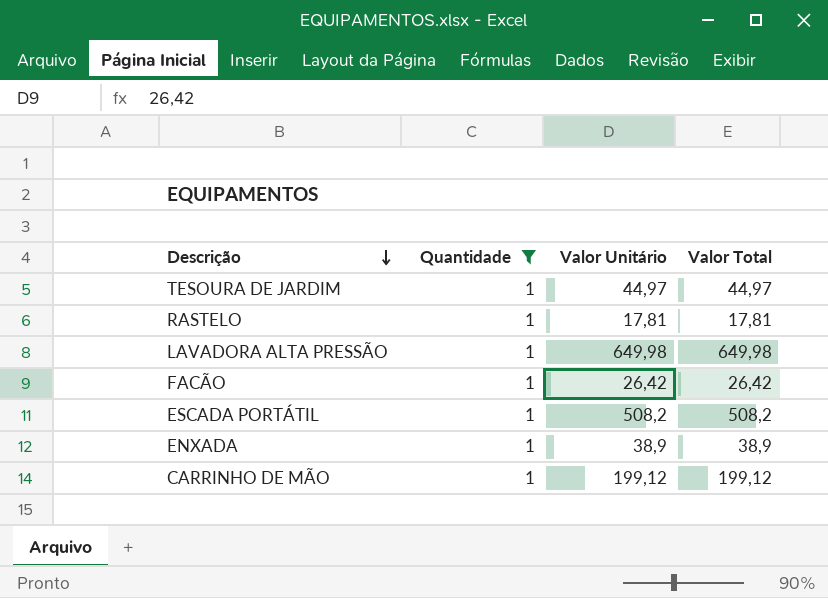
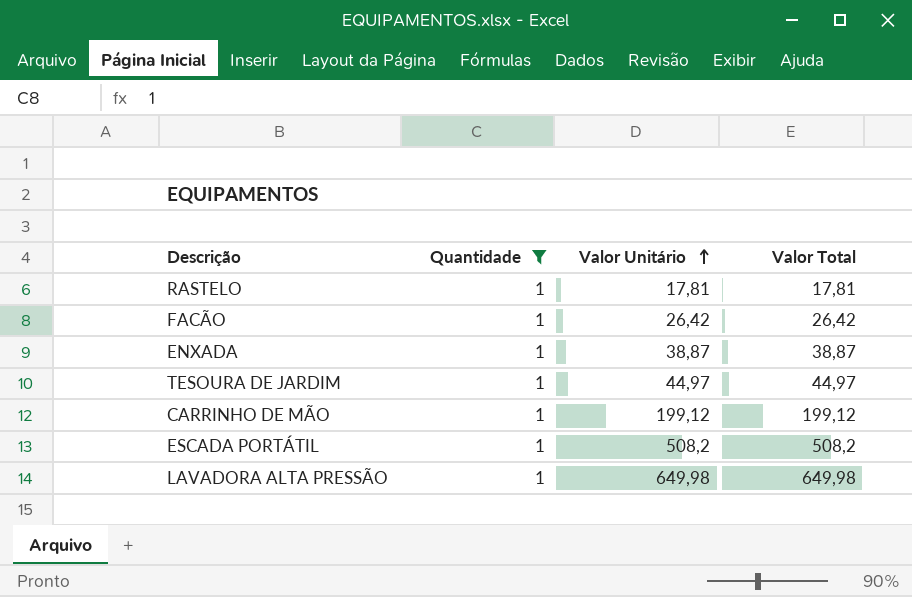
row order: Descrição descending -> Valor Unitário ascending
ENXADA | Valor Unitário: 38,9 -> 38,87
ENXADA | Valor Total: 38,9 -> 38,87

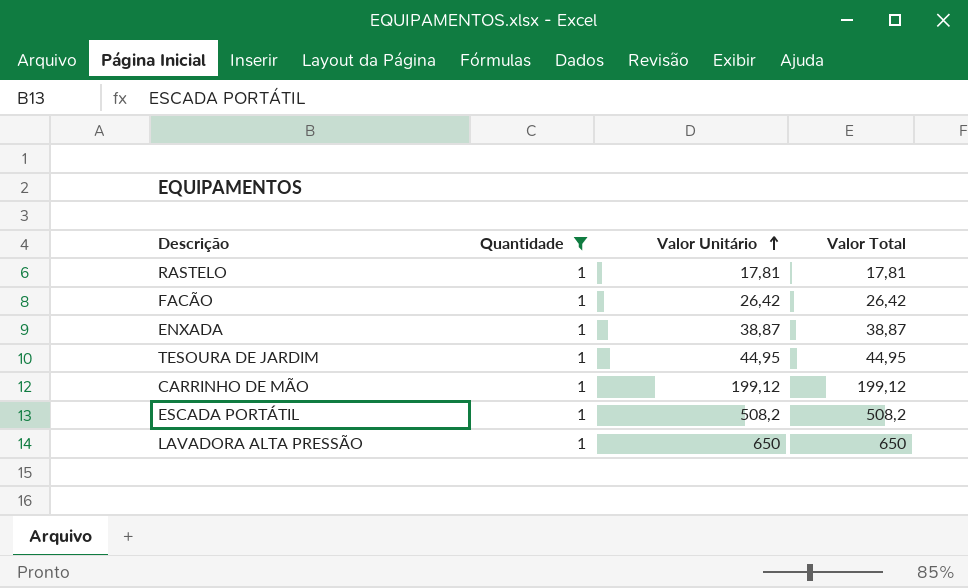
TESOURA DE JARDIM | Valor Unitário: 44,97 -> 44,95
TESOURA DE JARDIM | Valor Total: 44,97 -> 44,95
LAVADORA ALTA PRESSÃO | Valor Unitário: 649,98 -> 650
LAVADORA ALTA PRESSÃO | Valor Total: 649,98 -> 650

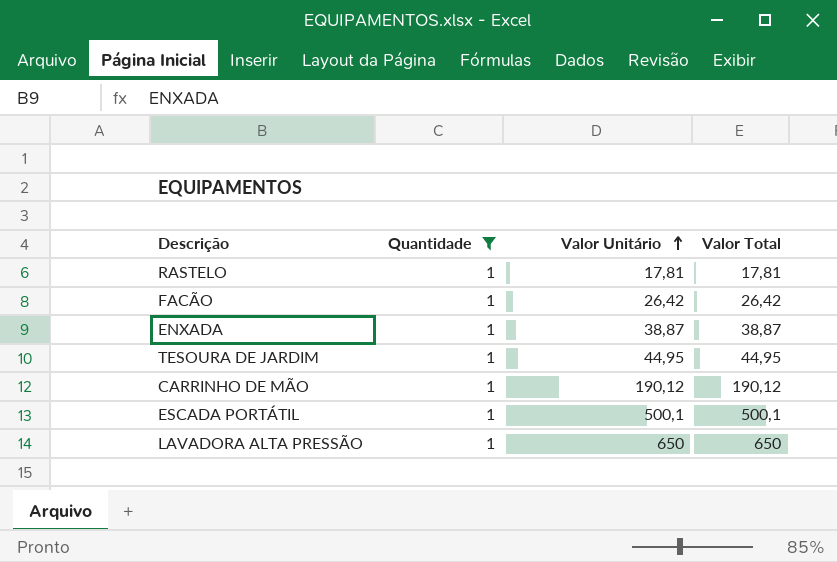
CARRINHO DE MÃO | Valor Unitário: 199,12 -> 190,12
CARRINHO DE MÃO | Valor Total: 199,12 -> 190,12
ESCADA PORTÁTIL | Valor Unitário: 508,2 -> 500,1
ESCADA PORTÁTIL | Valor Total: 508,2 -> 500,1

